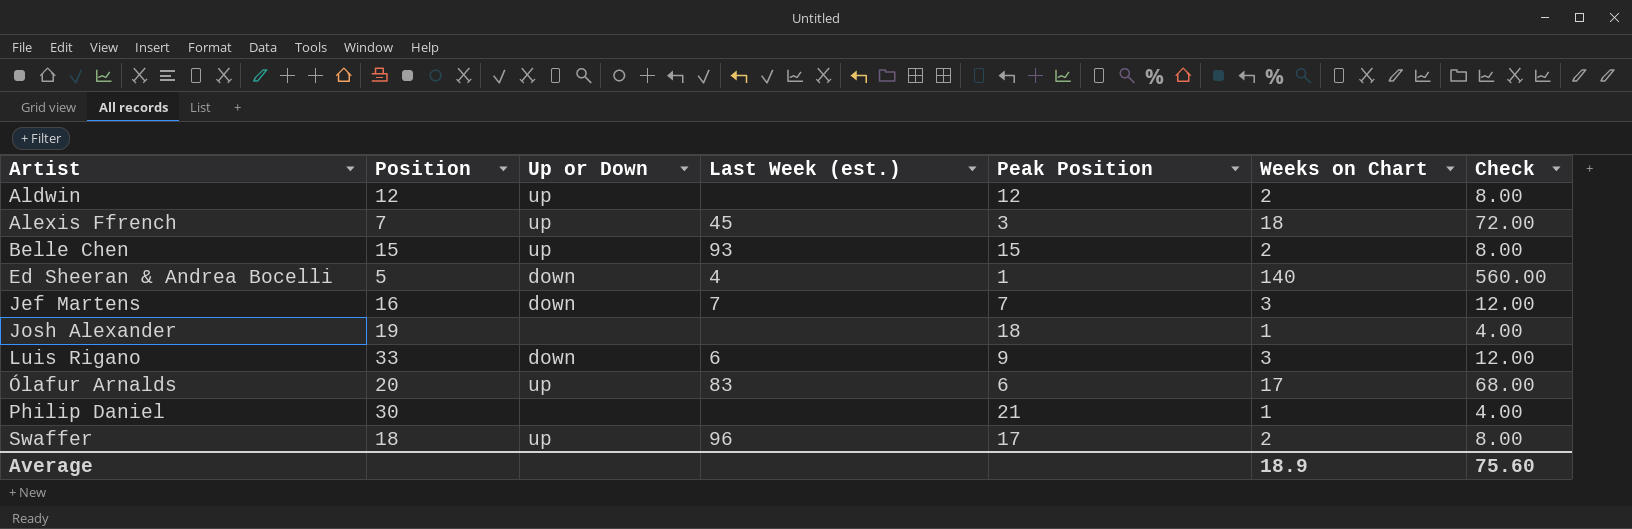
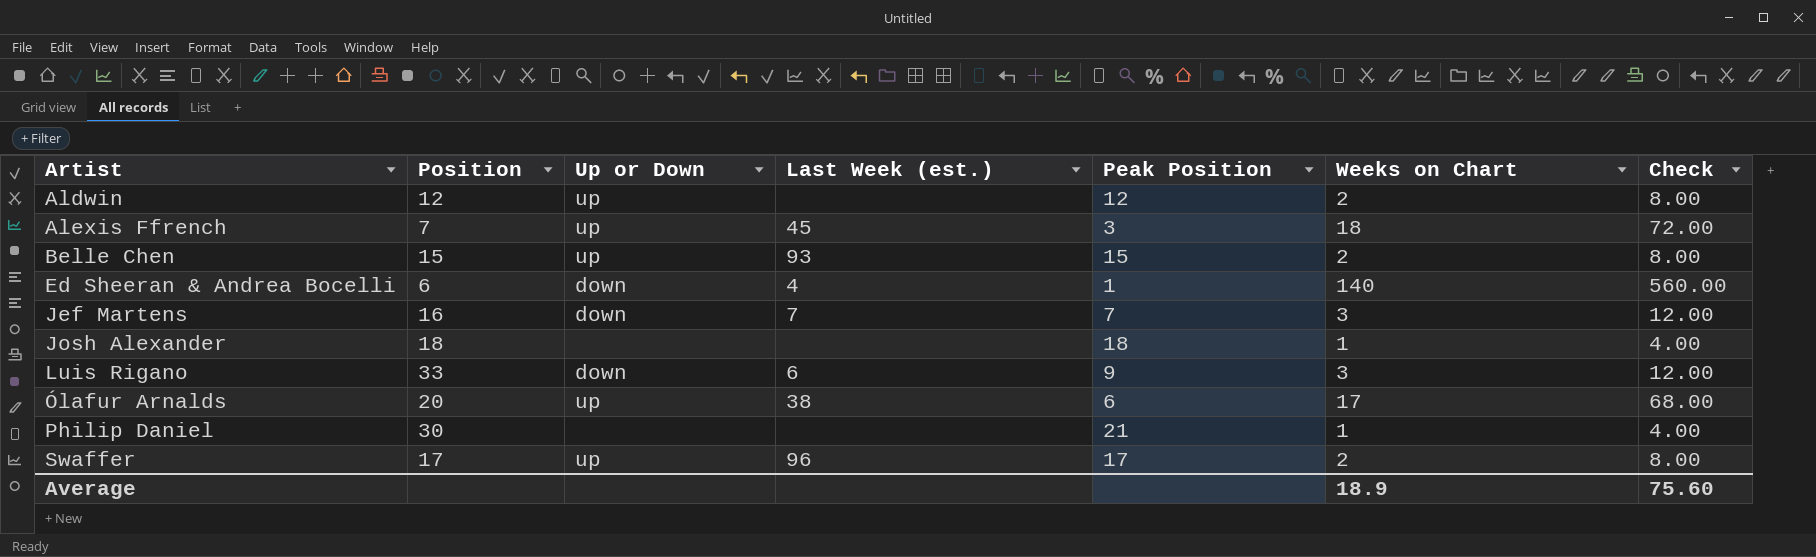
Ed Sheeran & Andrea Bocelli | Position: 5 -> 6
Josh Alexander | Position: 19 -> 18
Ólafur Arnalds | Last Week (est.): 83 -> 38
Swaffer | Position: 18 -> 17

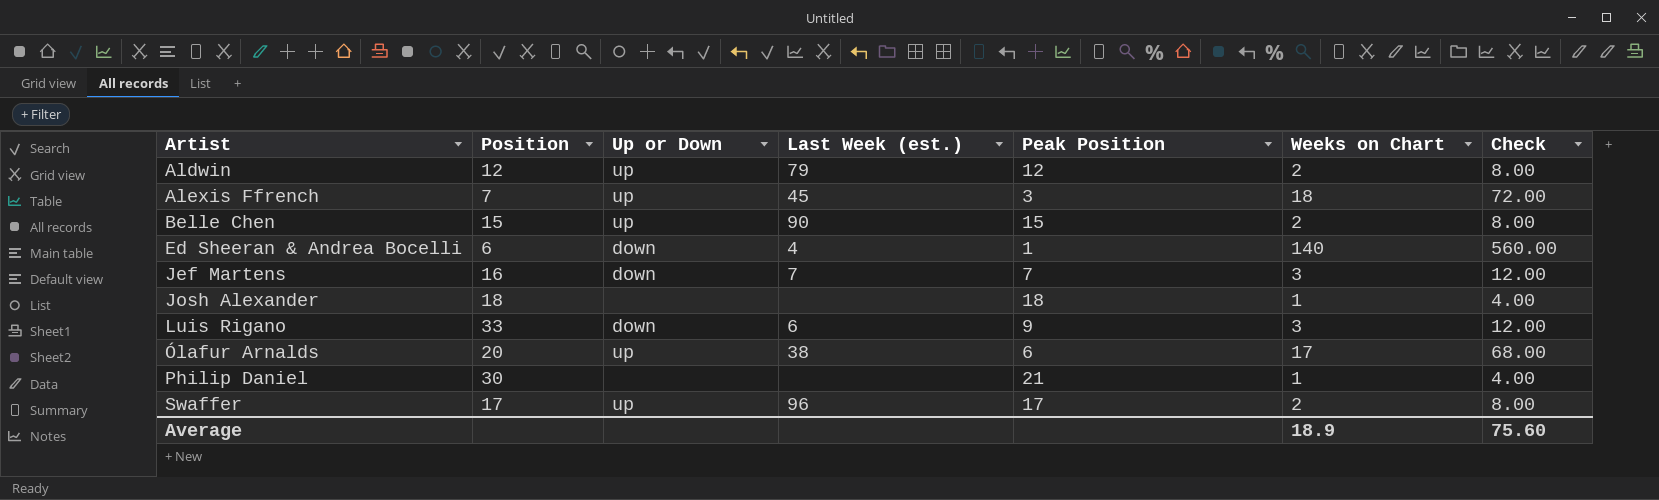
Aldwin | Last Week (est.): none -> 79
Belle Chen | Last Week (est.): 93 -> 90

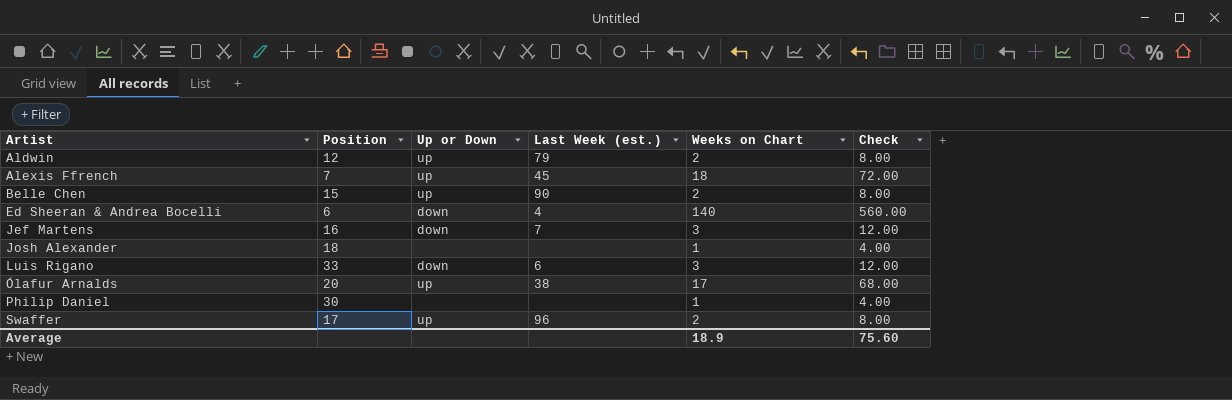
column Peak Position | position: 5 -> none

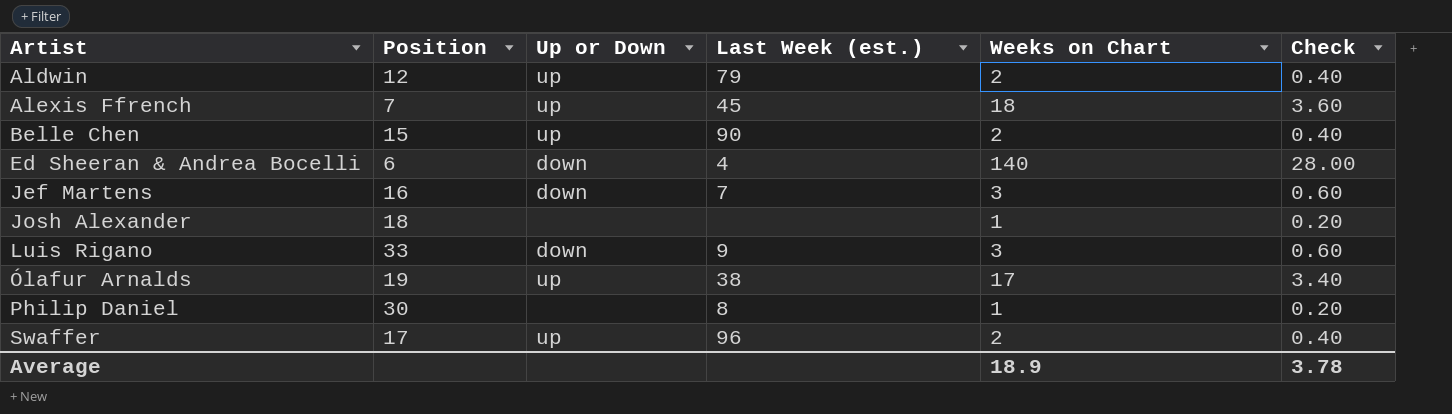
column Check | formula: [Weeks on Chart] * 4 -> [Weeks on Chart] * 0.2
Luis Rigano | Last Week (est.): 6 -> 9
Ólafur Arnalds | Position: 20 -> 19
Philip Daniel | Last Week (est.): none -> 8
Average | Check: 75.60 -> 3.78

